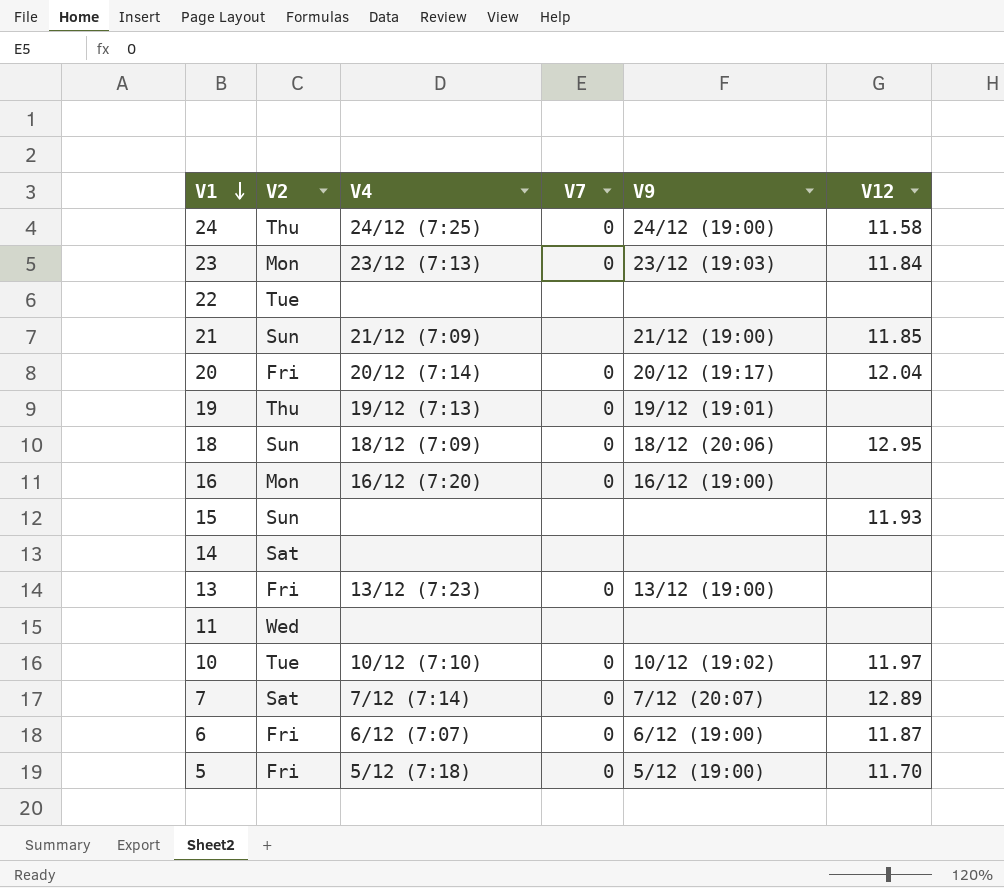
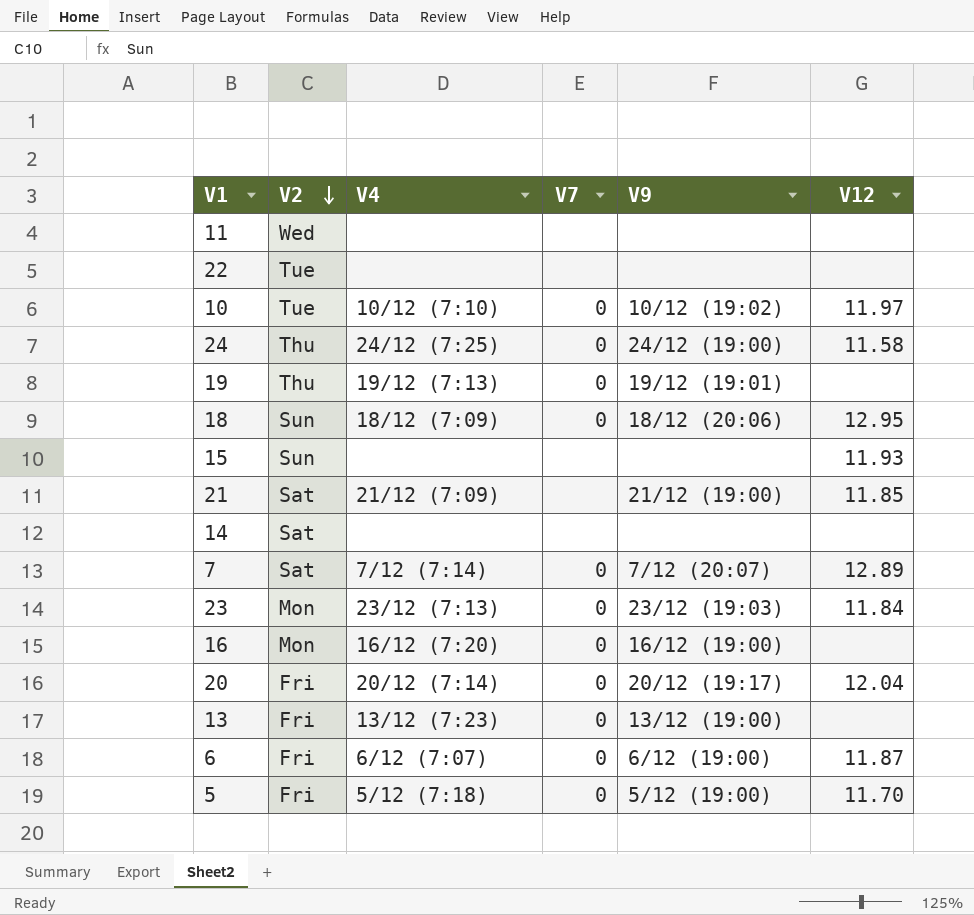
row order: V1 descending -> V2 descending
21 | V2: Sun -> Sat

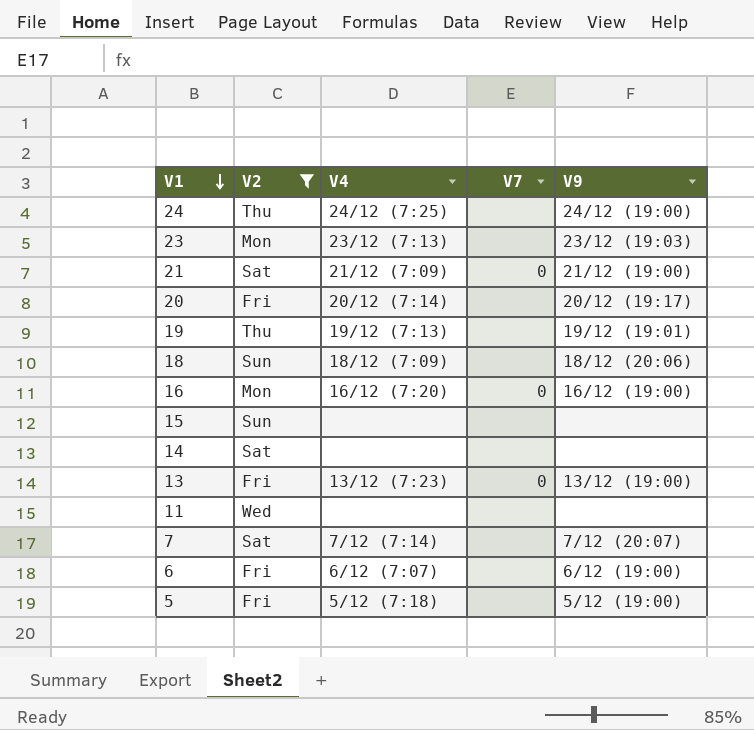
filter: none -> V2 != Tue
row order: V2 descending -> V1 descending
column V12 | position: 6 -> none
24 | V7: 0 -> none
23 | V7: 0 -> none
21 | V7: none -> 0
20 | V7: 0 -> none
19 | V7: 0 -> none
18 | V7: 0 -> none
7 | V7: 0 -> none
6 | V7: 0 -> none
5 | V7: 0 -> none

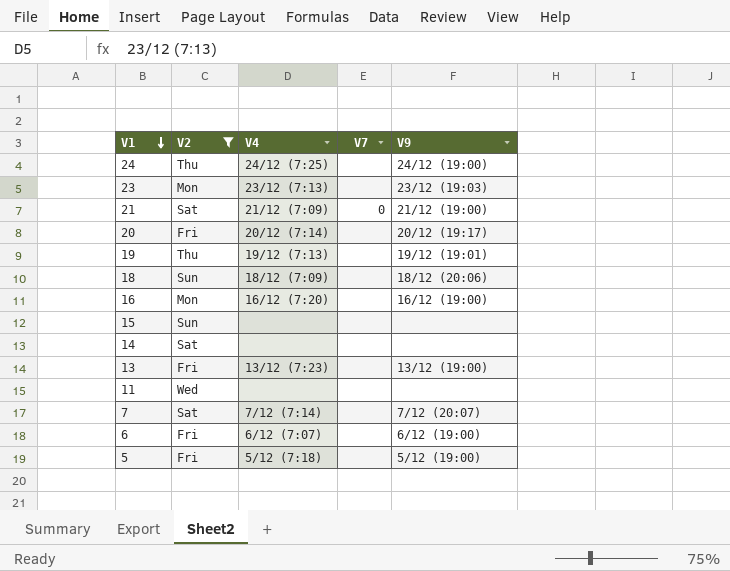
16 | V7: 0 -> none
13 | V7: 0 -> none

